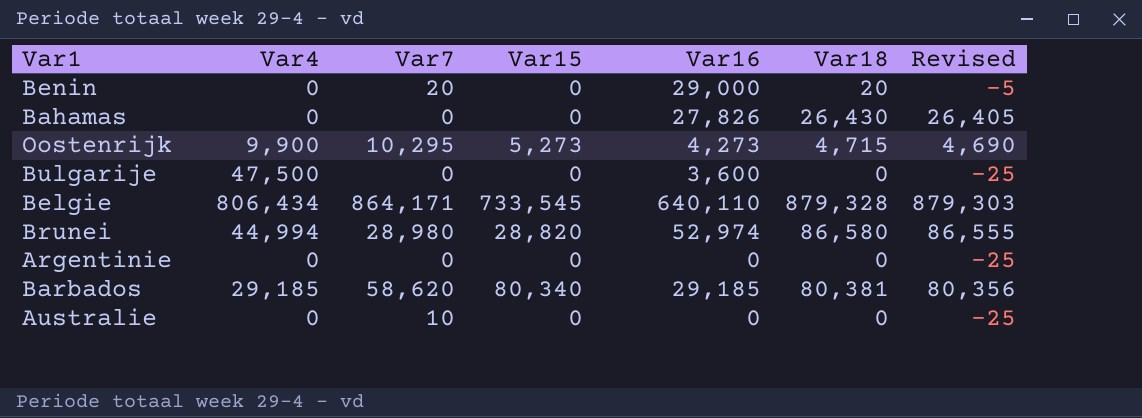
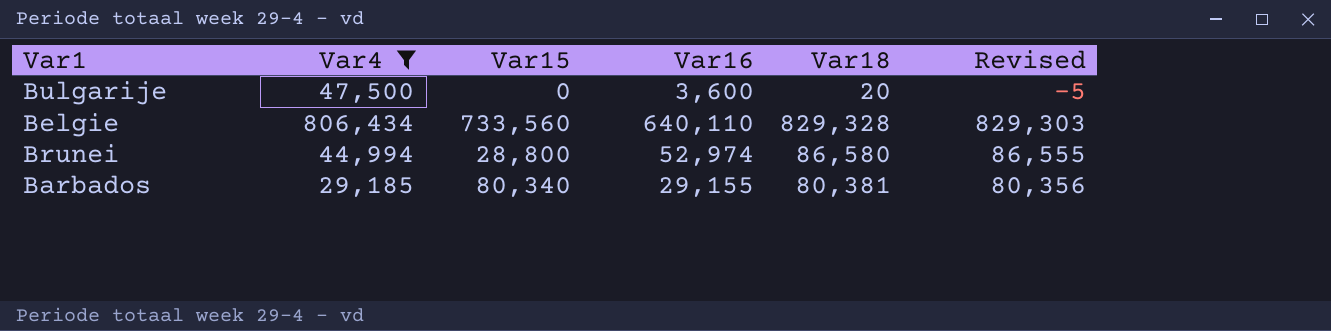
filter: none -> Var4 >= 29,185
column Var7 | position: 3 -> none
Bulgarije | Var18: 0 -> 20
Bulgarije | Revised: -25 -> -5
Belgie | Var15: 733,545 -> 733,560
Belgie | Var18: 879,328 -> 829,328
Belgie | Revised: 879,303 -> 829,303
Brunei | Var15: 28,820 -> 28,800
Barbados | Var16: 29,185 -> 29,155

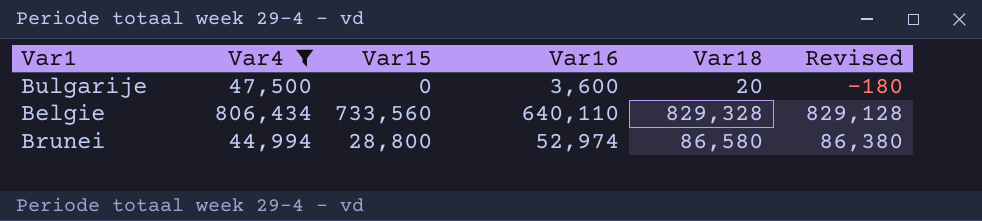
column Revised | formula: [Var18] - 25 -> [Var18] - 200
row Barbados: 29,185 | 80,340 | 29,155 | 80,381 | 80,356 -> none

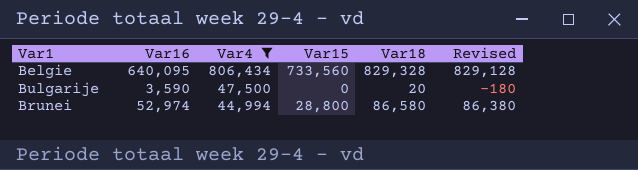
row order: none -> Var4 descending
column Var16 | position: 4 -> 2
Belgie | Var16: 640,110 -> 640,095
Bulgarije | Var16: 3,600 -> 3,590

